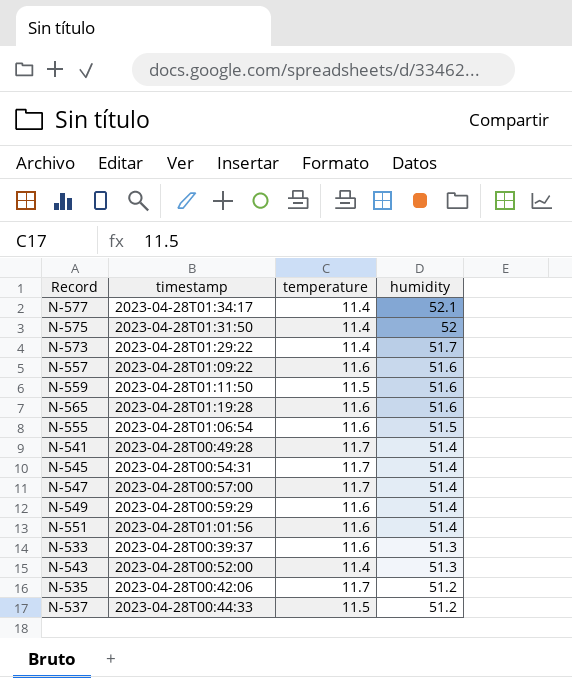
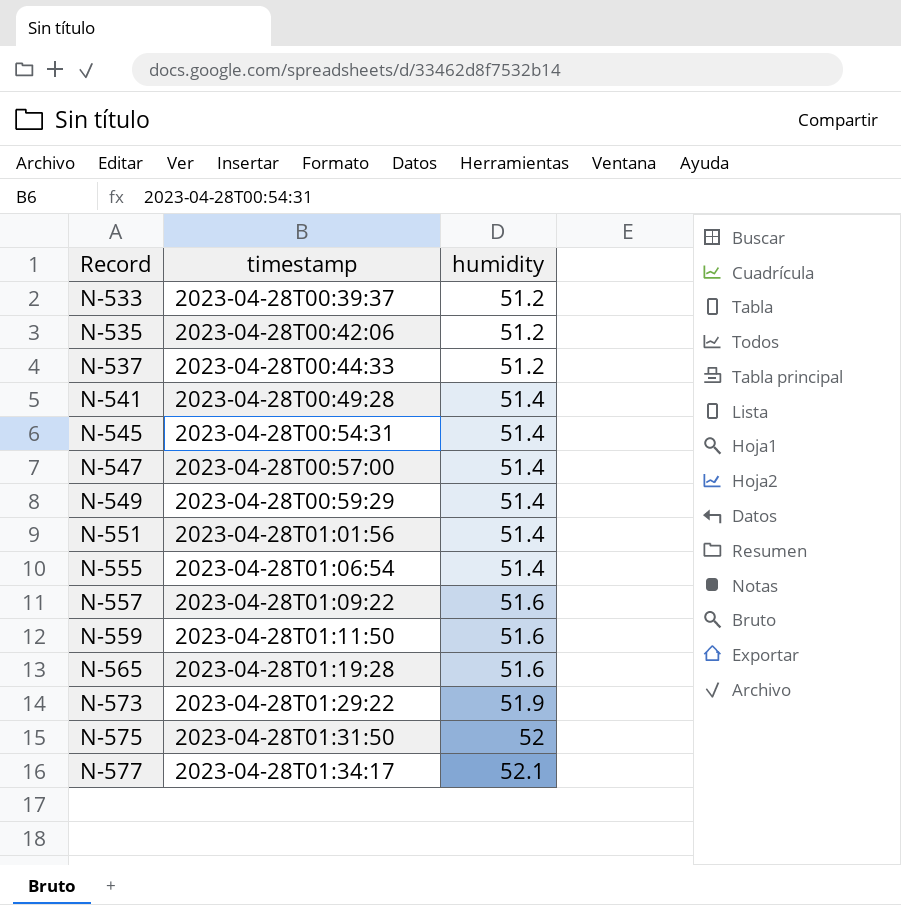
row order: humidity descending -> Record ascending
column temperature | position: 3 -> none
row N-543: 2023-04-28T00:52:00 | 11.4 | 51.3 -> none
N-533 | humidity: 51.3 -> 51.2
N-555 | humidity: 51.5 -> 51.4
N-573 | humidity: 51.7 -> 51.9

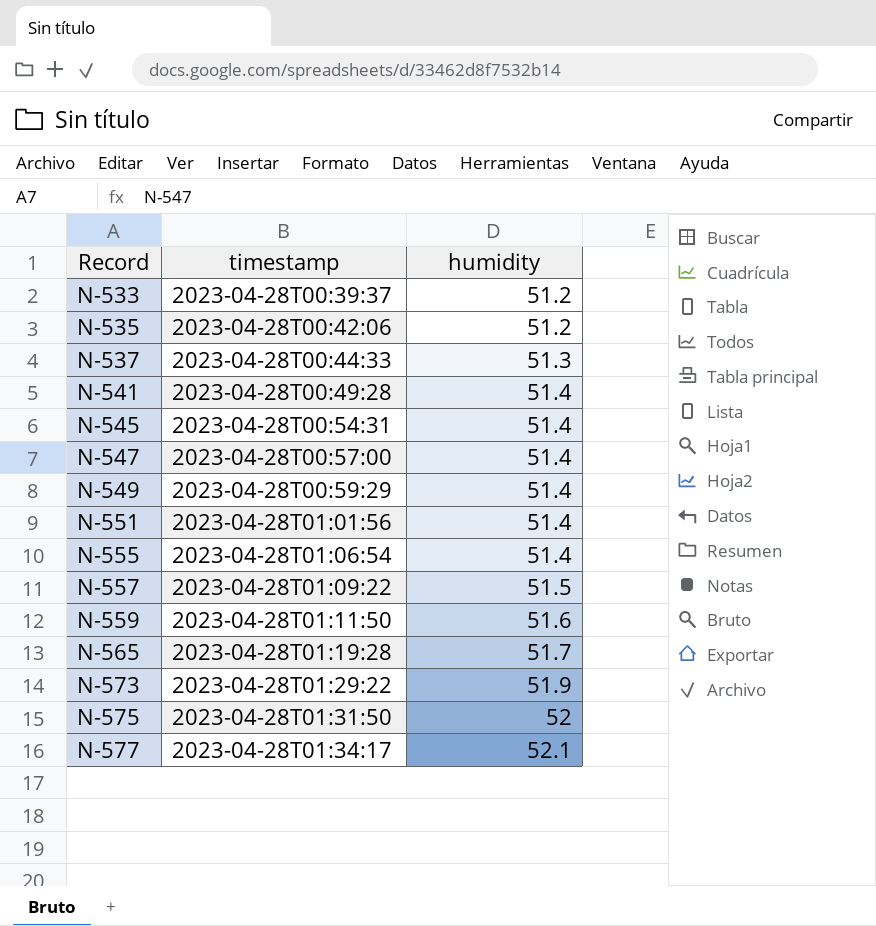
N-537 | humidity: 51.2 -> 51.3
N-557 | humidity: 51.6 -> 51.5
N-565 | humidity: 51.6 -> 51.7

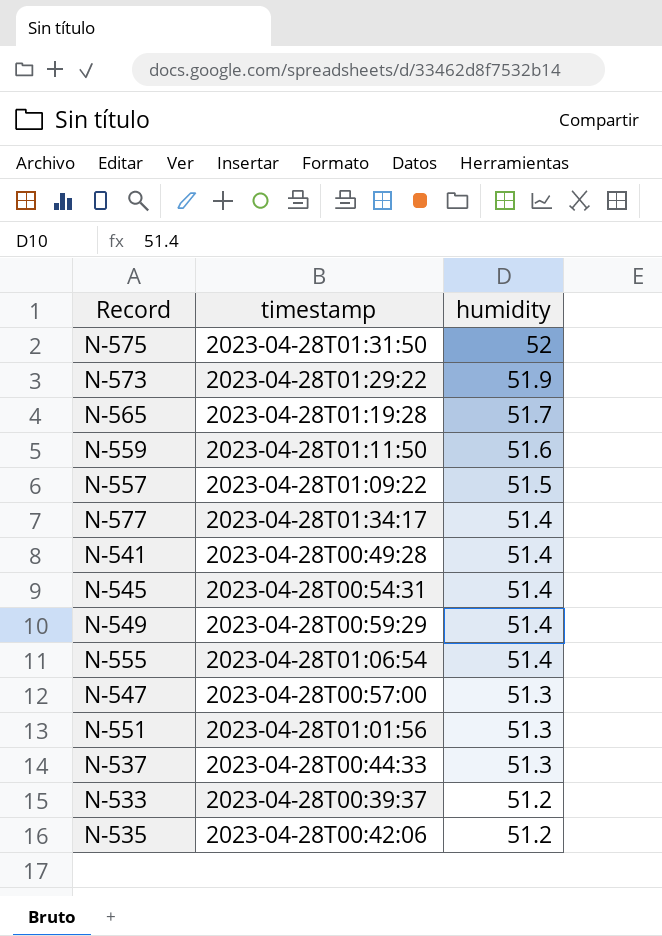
row order: Record ascending -> humidity descending
N-577 | humidity: 52.1 -> 51.4
N-547 | humidity: 51.4 -> 51.3
N-551 | humidity: 51.4 -> 51.3

